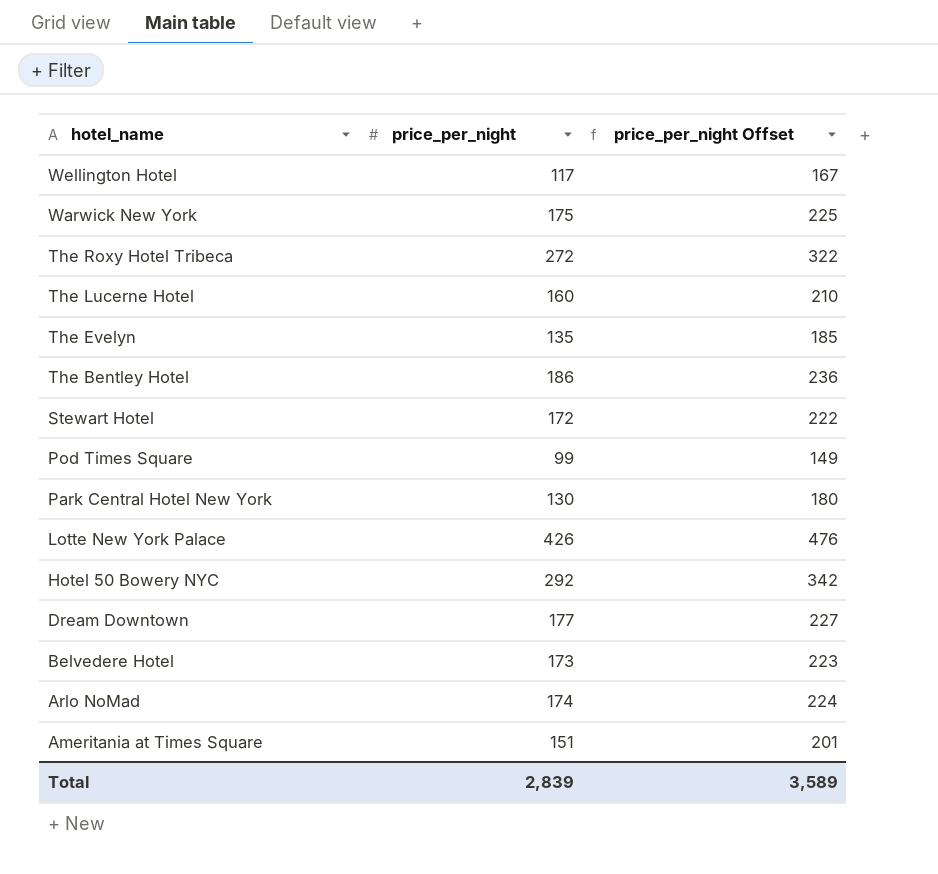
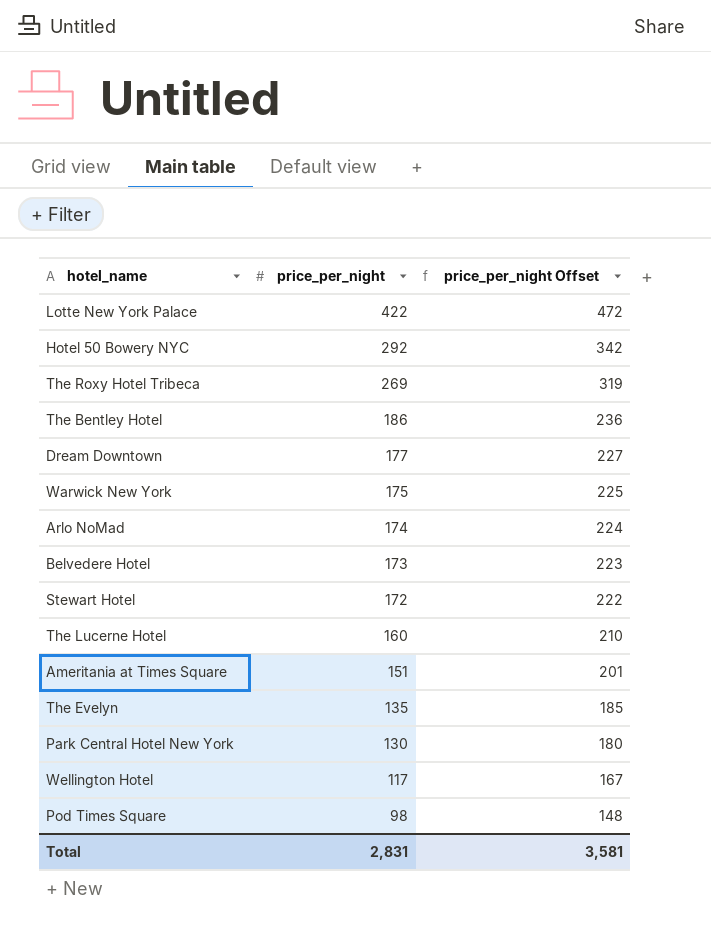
row order: hotel_name descending -> price_per_night descending
Lotte New York Palace | price_per_night: 426 -> 422
Lotte New York Palace | price_per_night Offset: 476 -> 472
The Roxy Hotel Tribeca | price_per_night: 272 -> 269
The Roxy Hotel Tribeca | price_per_night Offset: 322 -> 319
Pod Times Square | price_per_night: 99 -> 98
Pod Times Square | price_per_night Offset: 149 -> 148
Total | price_per_night: 2,839 -> 2,831
Total | price_per_night Offset: 3,589 -> 3,581

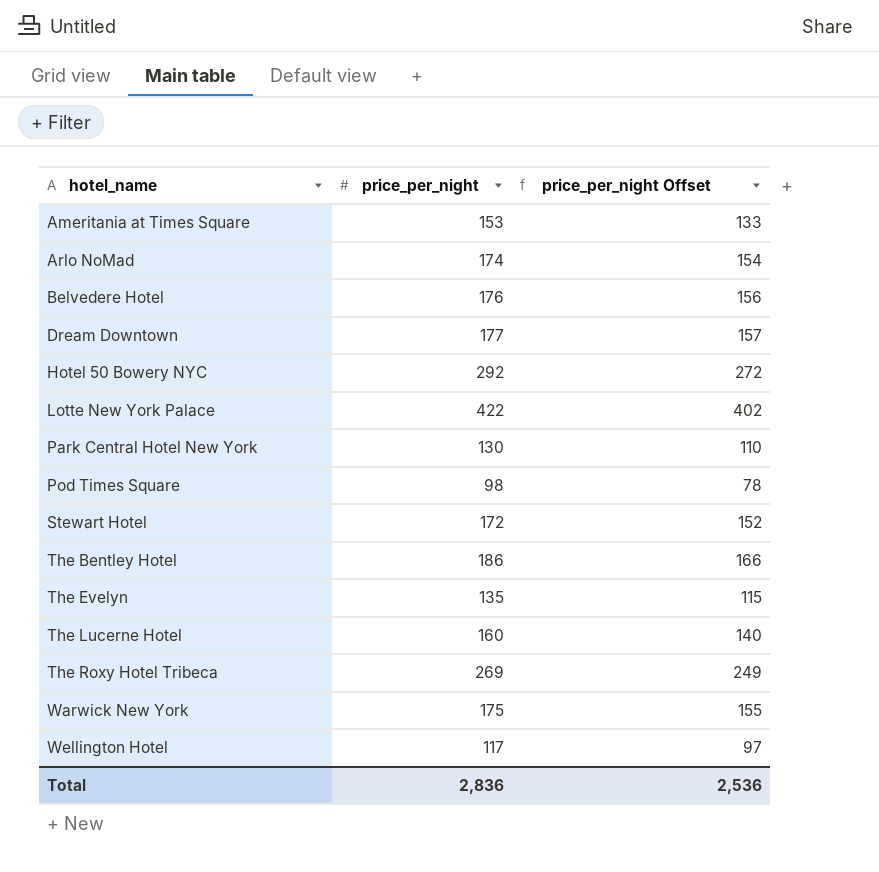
row order: price_per_night descending -> hotel_name ascending
column price_per_night Offset | formula: [price_per_night] + 50 -> [price_per_night] - 20
Ameritania at Times Square | price_per_night: 151 -> 153
Belvedere Hotel | price_per_night: 173 -> 176
Total | price_per_night: 2,831 -> 2,836
Total | price_per_night Offset: 3,581 -> 2,536

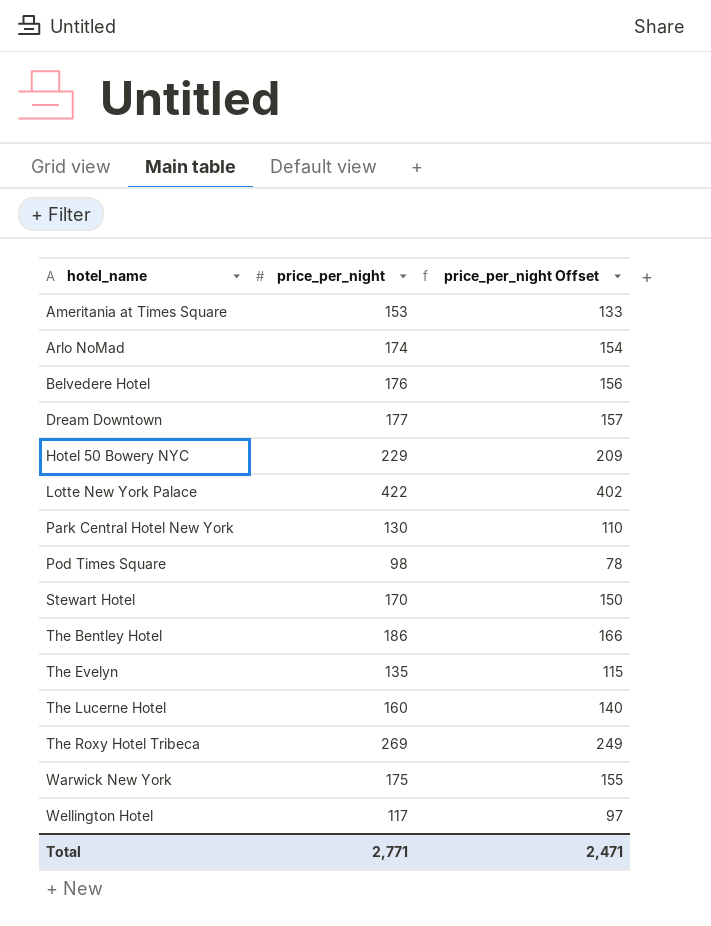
Hotel 50 Bowery NYC | price_per_night: 292 -> 229
Hotel 50 Bowery NYC | price_per_night Offset: 272 -> 209
Stewart Hotel | price_per_night: 172 -> 170
Stewart Hotel | price_per_night Offset: 152 -> 150
Total | price_per_night: 2,836 -> 2,771
Total | price_per_night Offset: 2,536 -> 2,471

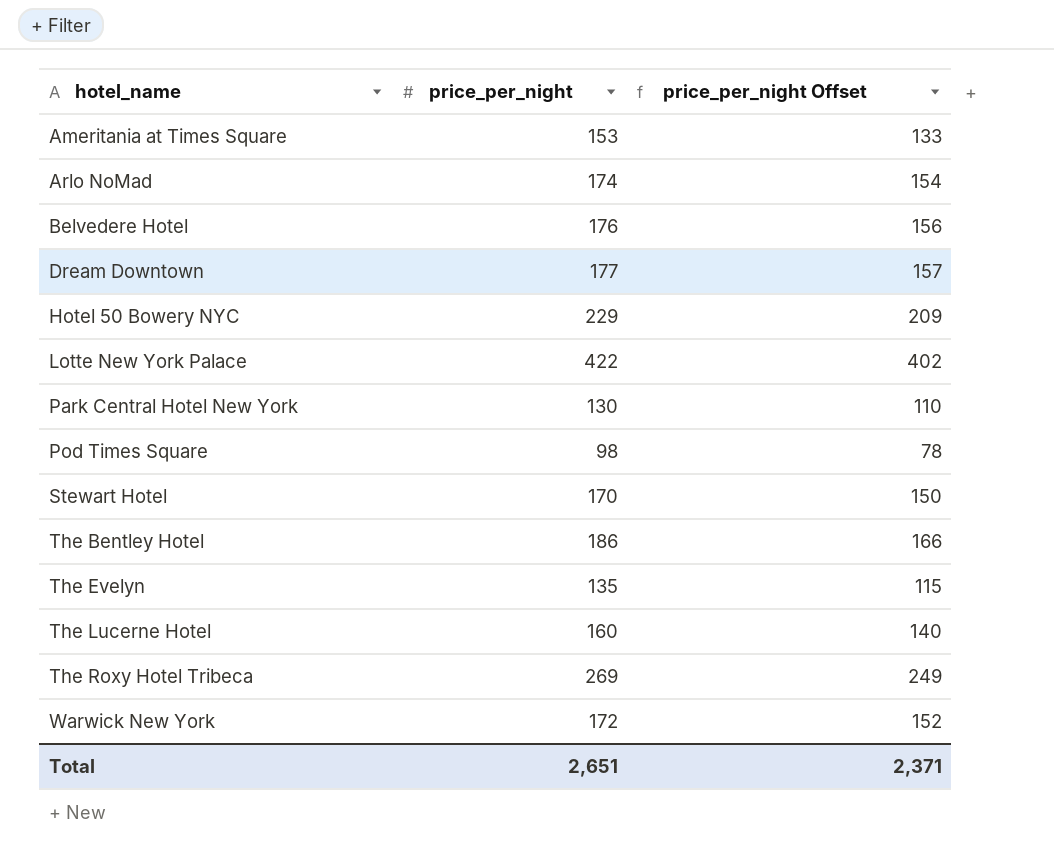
row Wellington Hotel: 117 | 97 -> none
Warwick New York | price_per_night: 175 -> 172
Warwick New York | price_per_night Offset: 155 -> 152
Total | price_per_night: 2,771 -> 2,651
Total | price_per_night Offset: 2,471 -> 2,371

